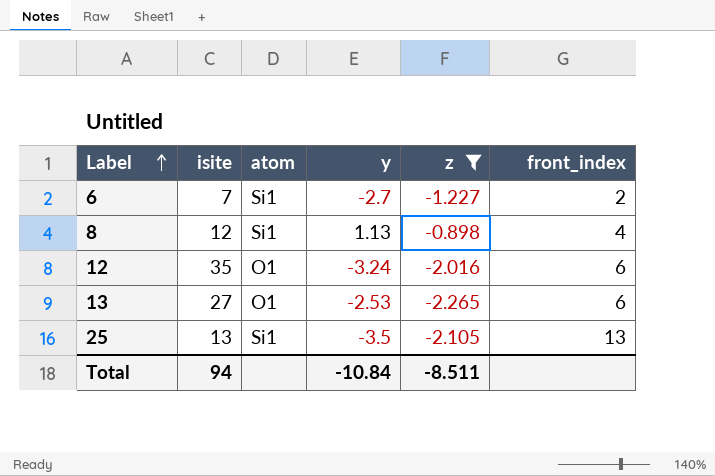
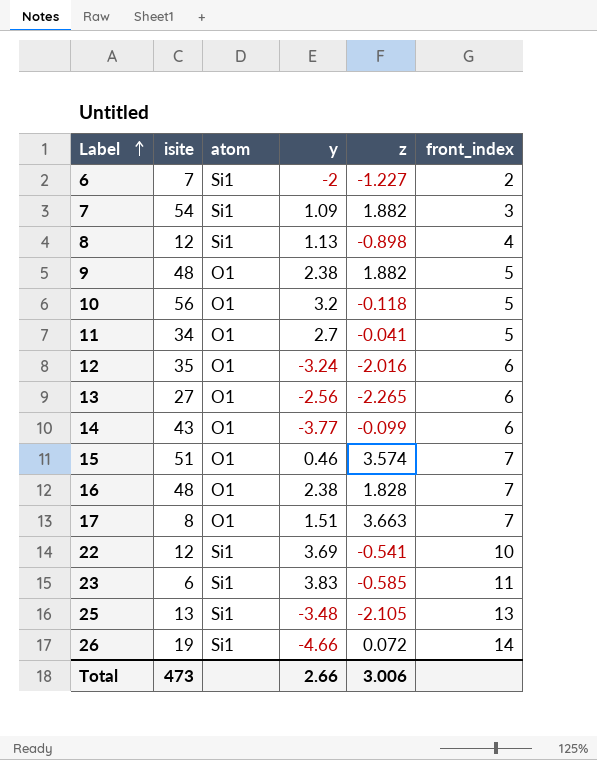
filter: z <= -0.898 -> none
6 | y: -2.7 -> -2
13 | y: -2.53 -> -2.56
25 | y: -3.5 -> -3.48
Total | isite: 94 -> 473
Total | y: -10.84 -> 2.66
Total | z: -8.511 -> 3.006

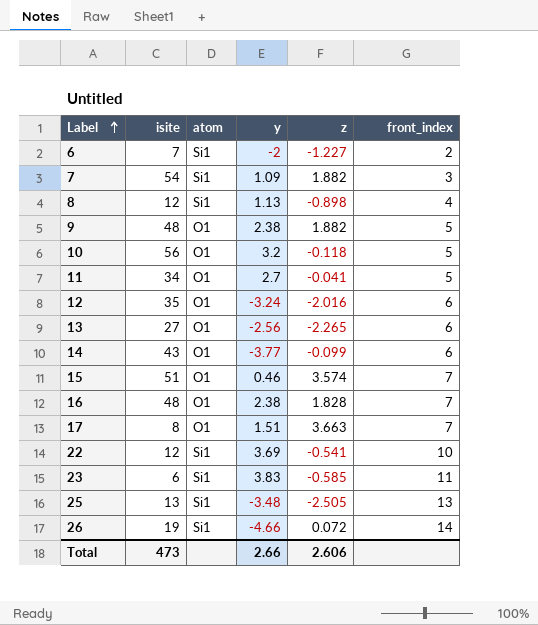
25 | z: -2.105 -> -2.505
Total | z: 3.006 -> 2.606

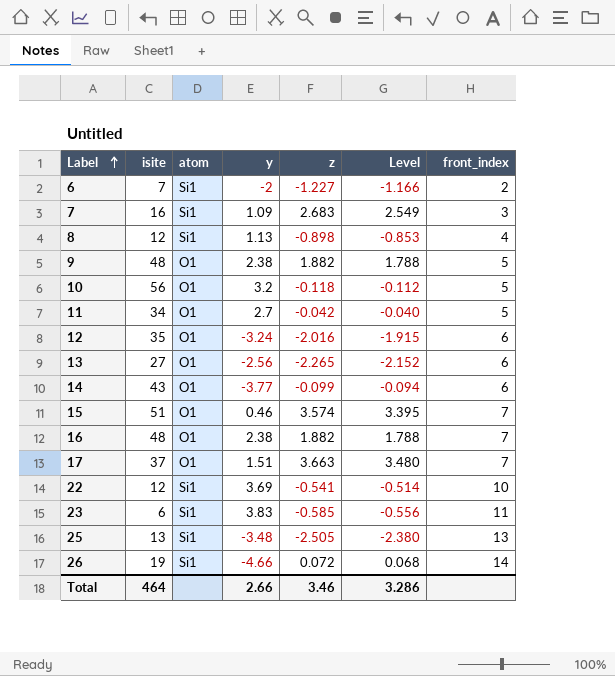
column Level | formula: none -> [z] * 0.95
7 | isite: 54 -> 16
7 | z: 1.882 -> 2.683
11 | z: -0.041 -> -0.042
16 | z: 1.828 -> 1.882
17 | isite: 8 -> 37
Total | isite: 473 -> 464
Total | z: 2.606 -> 3.46

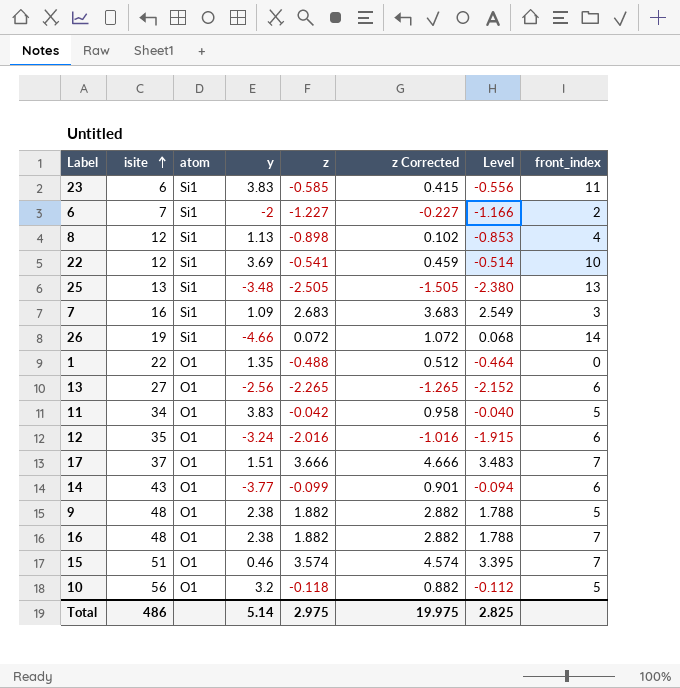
row order: Label ascending -> isite ascending
column z Corrected | formula: none -> [z] + 1
row 1: none -> 22 | O1 | 1.35 | -0.488 | 0.512 | -0.464 | 0
11 | y: 2.7 -> 3.83
17 | z: 3.663 -> 3.666
17 | Level: 3.480 -> 3.483
Total | isite: 464 -> 486
Total | y: 2.66 -> 5.14
Total | z: 3.46 -> 2.975
Total | Level: 3.286 -> 2.825

